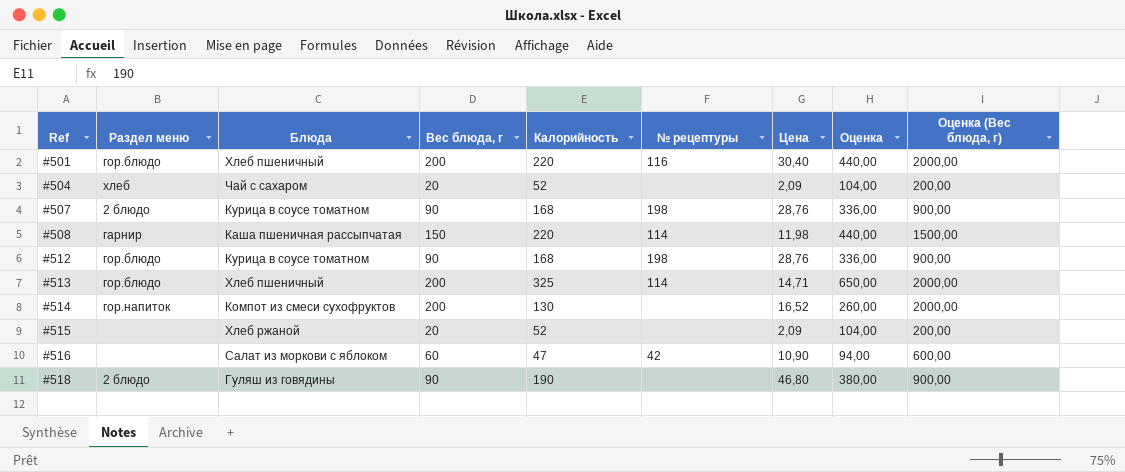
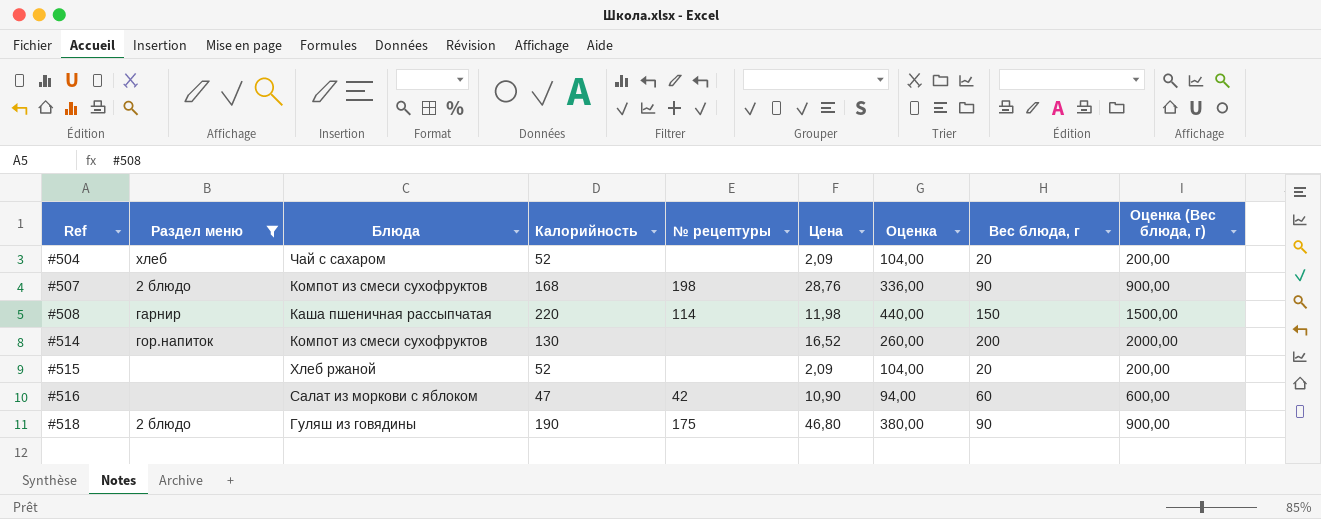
filter: none -> Раздел меню != гор.блюдо
column Вес блюда, г | position: 4 -> 8
#507 | Блюда: Курица в соусе томатном -> Компот из смеси сухофруктов
#518 | № рецептуры: none -> 175

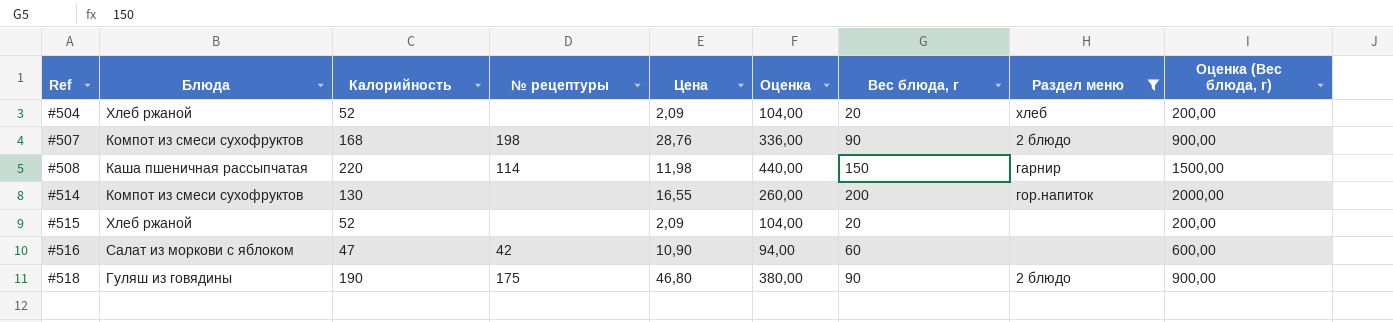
column Раздел меню | position: 2 -> 8
#504 | Блюда: Чай с сахаром -> Хлеб ржаной
#514 | Цена: 16,52 -> 16,55

